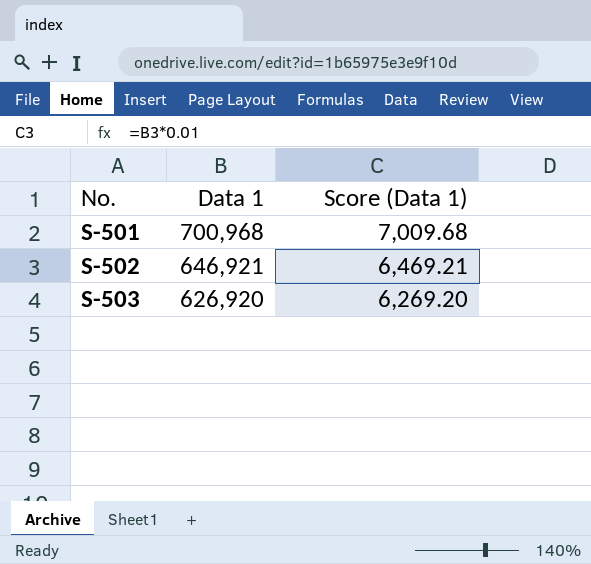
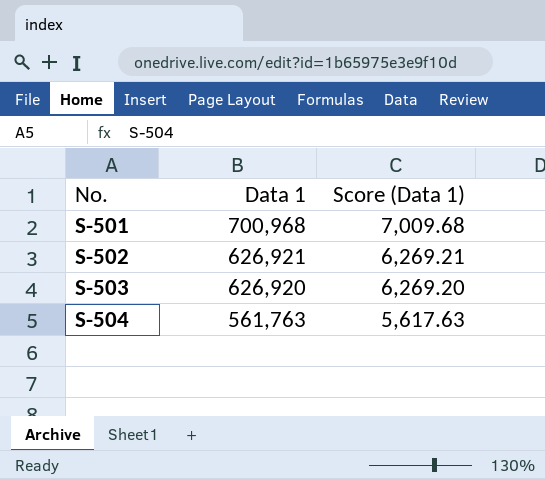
S-502 | Data 1: 646,921 -> 626,921
S-502 | Score (Data 1): 6,469.21 -> 6,269.21
row S-504: none -> 561,763 | 5,617.63

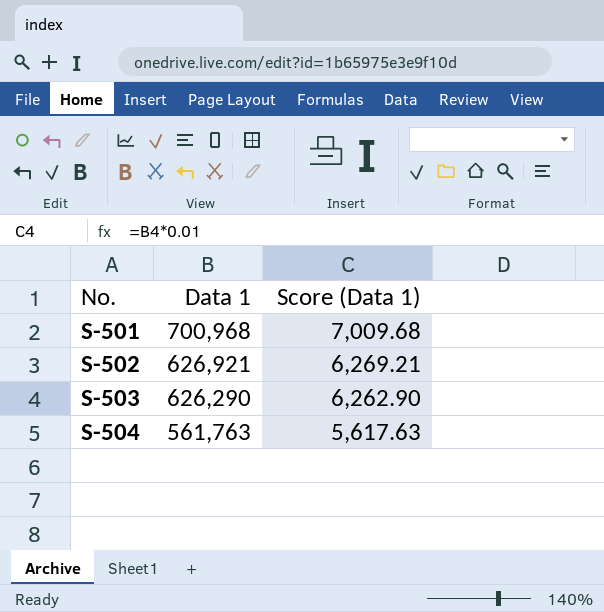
S-503 | Data 1: 626,920 -> 626,290
S-503 | Score (Data 1): 6,269.20 -> 6,262.90

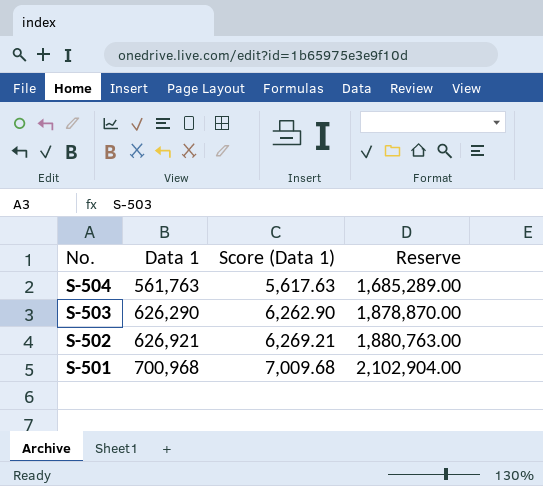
row order: No. ascending -> No. descending
column Reserve | formula: none -> [Data 1] * 3

